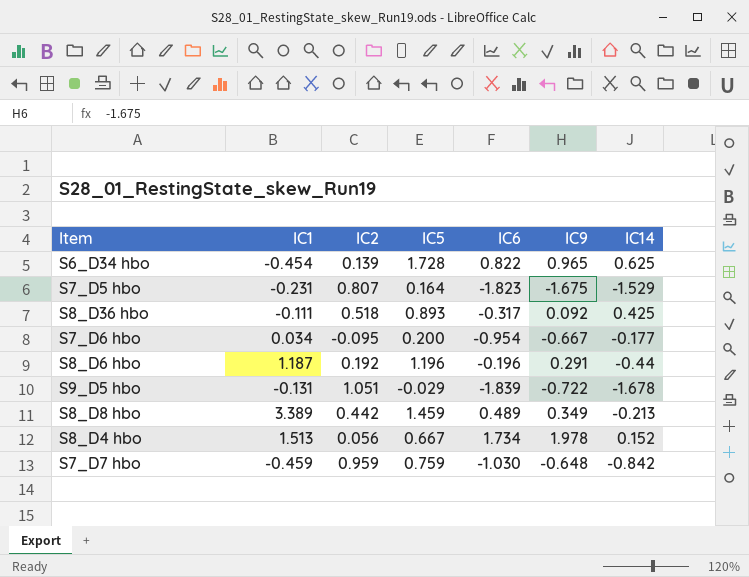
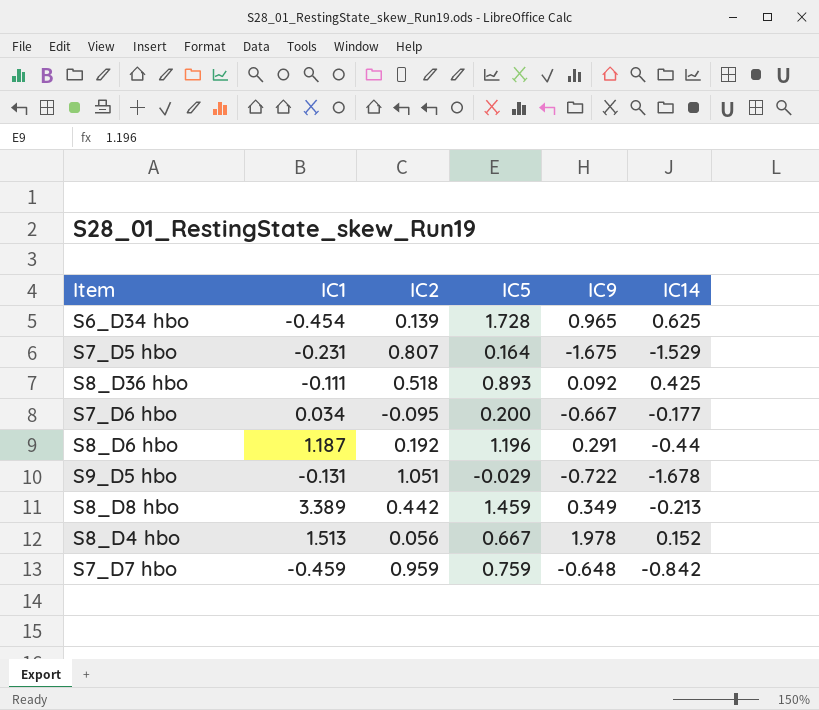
column IC6 | position: 5 -> none

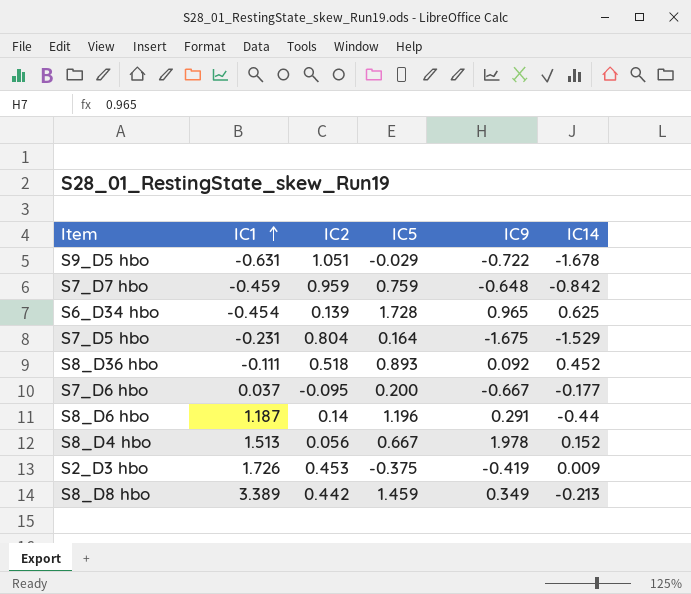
row order: none -> IC1 ascending
S9_D5 hbo | IC1: -0.131 -> -0.631
S7_D5 hbo | IC2: 0.807 -> 0.804
S8_D36 hbo | IC14: 0.425 -> 0.452
S7_D6 hbo | IC1: 0.034 -> 0.037
S8_D6 hbo | IC2: 0.192 -> 0.14
row S2_D3 hbo: none -> 1.726 | 0.453 | -0.375 | -0.419 | 0.009

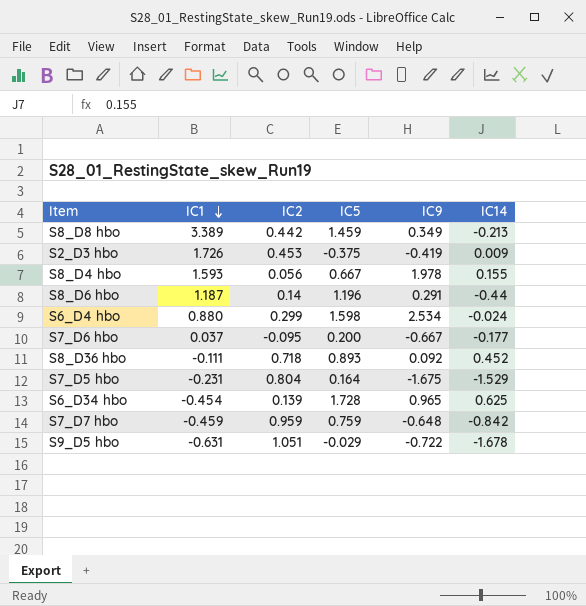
row order: IC1 ascending -> IC1 descending
S8_D4 hbo | IC1: 1.513 -> 1.593
S8_D4 hbo | IC14: 0.152 -> 0.155
row S6_D4 hbo: none -> 0.880 | 0.299 | 1.598 | 2.534 | -0.024
S8_D36 hbo | IC2: 0.518 -> 0.718

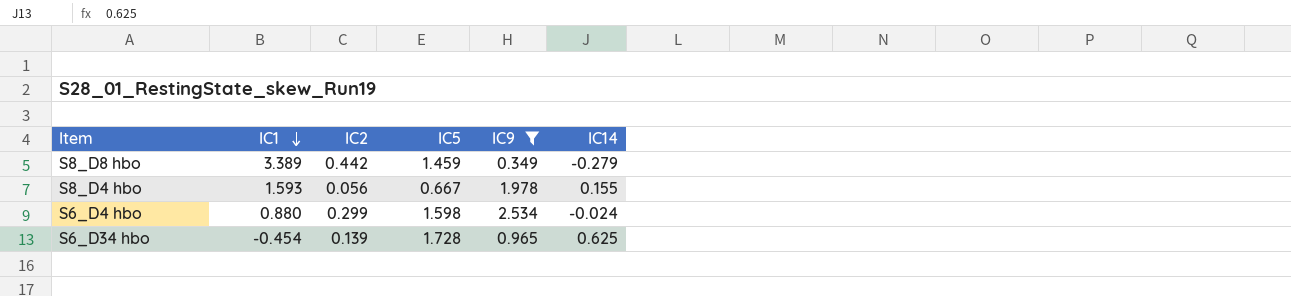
filter: none -> IC9 >= 0.349
S8_D8 hbo | IC14: -0.213 -> -0.279

